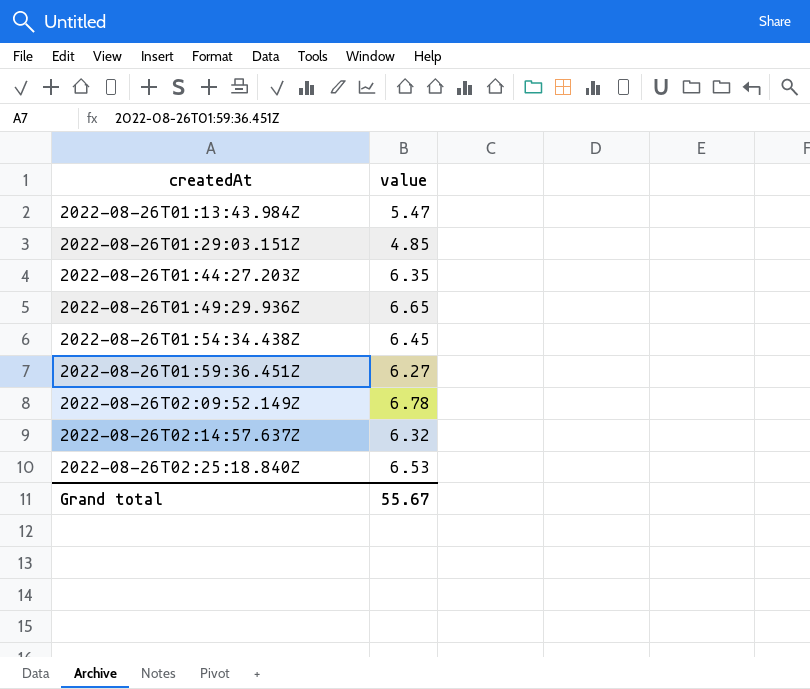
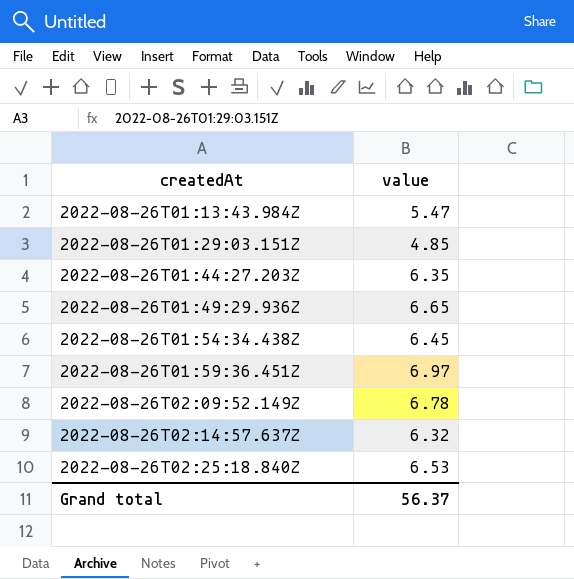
2022-08-26T01:59:36.451Z | value: 6.27 -> 6.97
Grand total | value: 55.67 -> 56.37

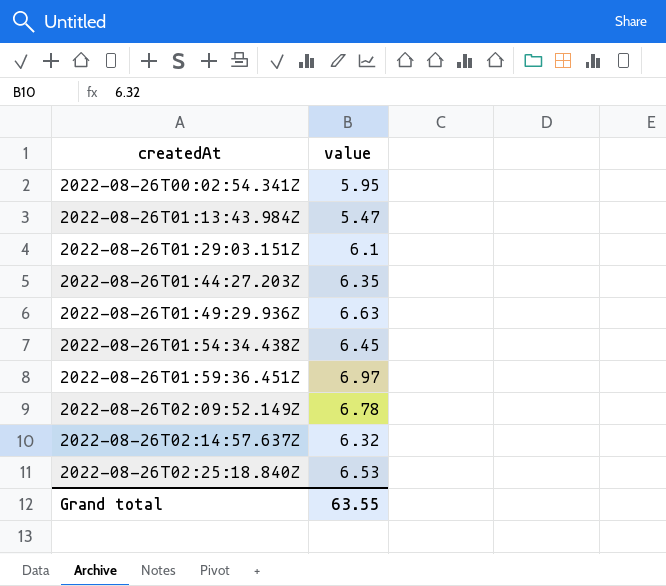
row 2022-08-26T00:02:54.341Z: none -> 5.95
2022-08-26T01:29:03.151Z | value: 4.85 -> 6.1
2022-08-26T01:49:29.936Z | value: 6.65 -> 6.63
Grand total | value: 56.37 -> 63.55

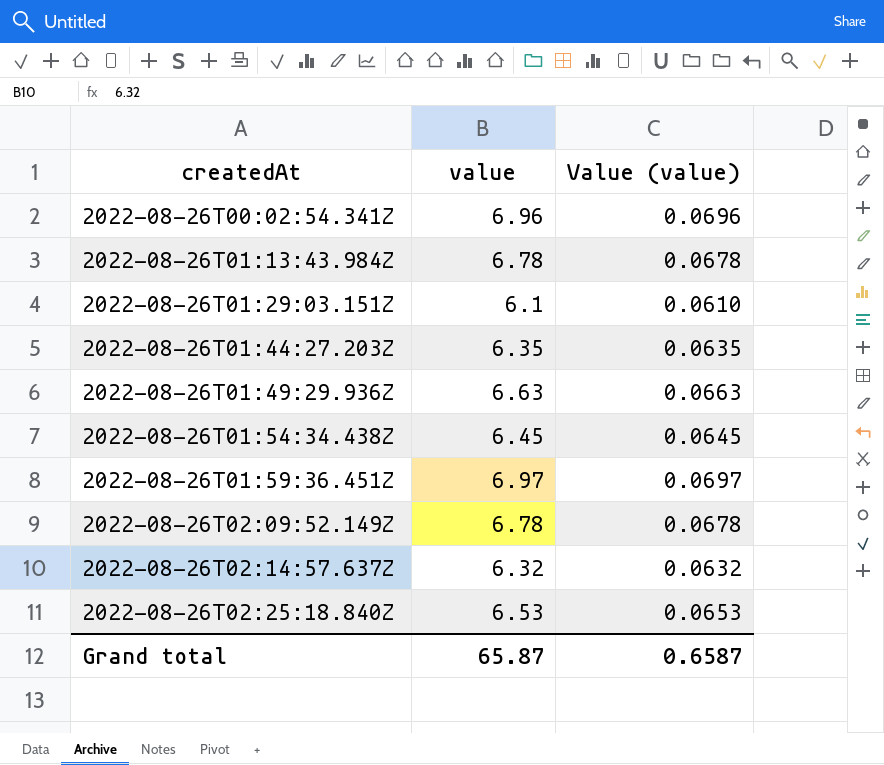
column Value (value) | formula: none -> [value] * 0.01
2022-08-26T00:02:54.341Z | value: 5.95 -> 6.96
2022-08-26T01:13:43.984Z | value: 5.47 -> 6.78
Grand total | value: 63.55 -> 65.87

